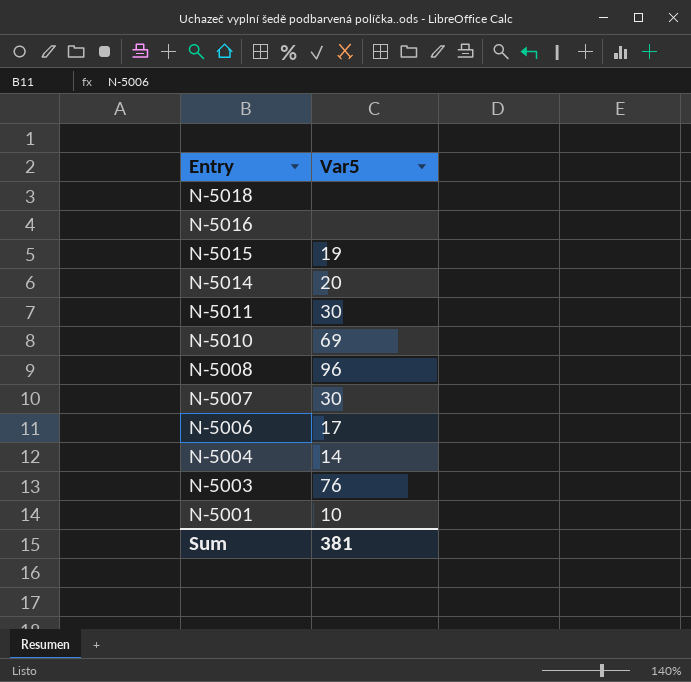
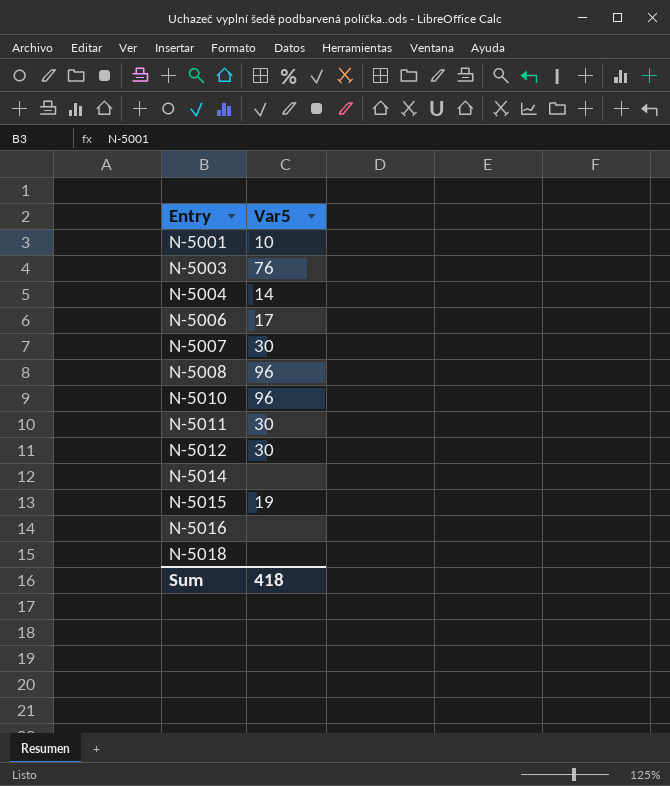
row order: Entry descending -> Entry ascending
N-5010 | Var5: 69 -> 96
row N-5012: none -> 30
N-5014 | Var5: 20 -> none
Sum | Var5: 381 -> 418

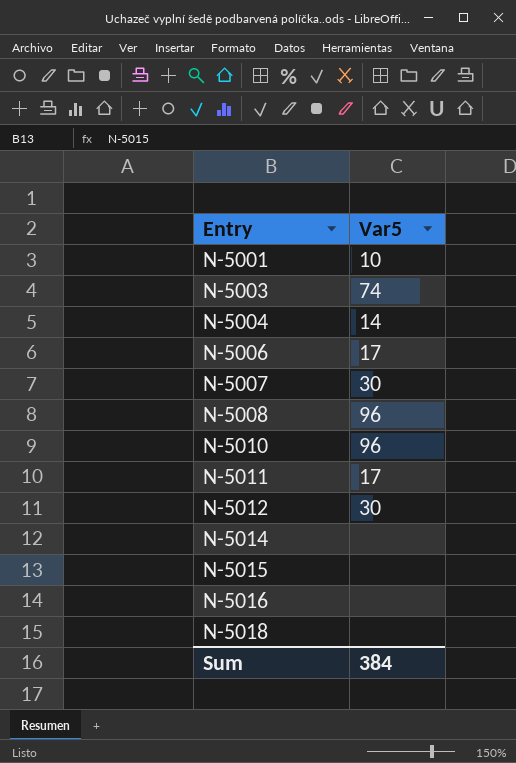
N-5003 | Var5: 76 -> 74
N-5011 | Var5: 30 -> 17
N-5015 | Var5: 19 -> none
Sum | Var5: 418 -> 384

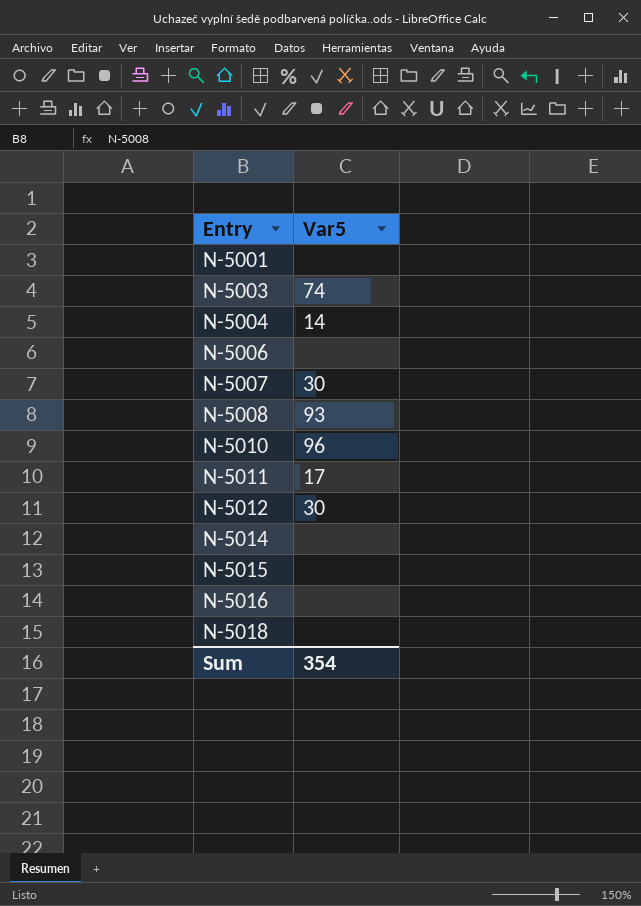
N-5001 | Var5: 10 -> none
N-5006 | Var5: 17 -> none
N-5008 | Var5: 96 -> 93
Sum | Var5: 384 -> 354

